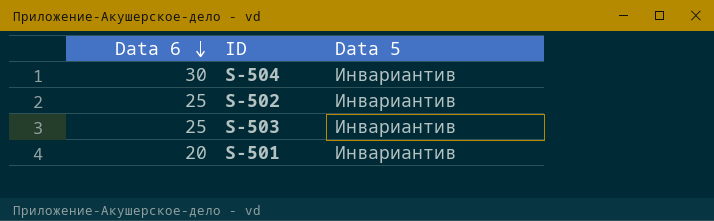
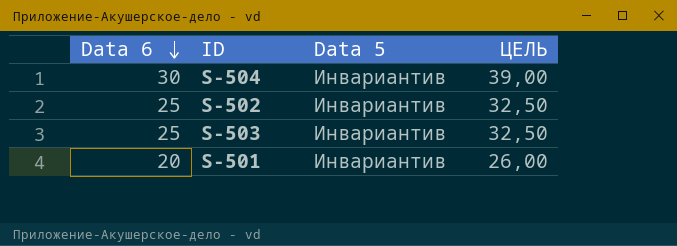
column ЦЕЛЬ | formula: none -> [Data 6] * 1,3

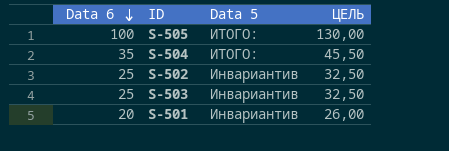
row S-505: none -> 100 | ИТОГО: | 130,00
S-504 | Data 6: 30 -> 35
S-504 | Data 5: Инвариантив -> ИТОГО:
S-504 | ЦЕЛЬ: 39,00 -> 45,50

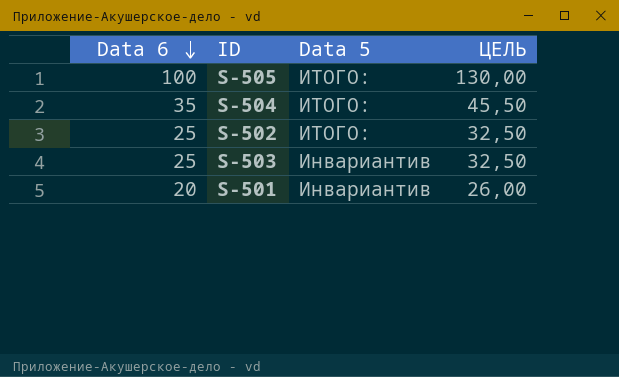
S-502 | Data 5: Инвариантив -> ИТОГО:

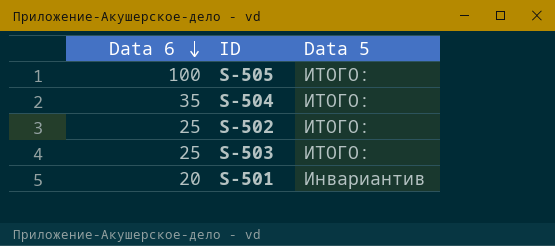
column ЦЕЛЬ | formula: [Data 6] * 1,3 -> none
S-503 | Data 5: Инвариантив -> ИТОГО:

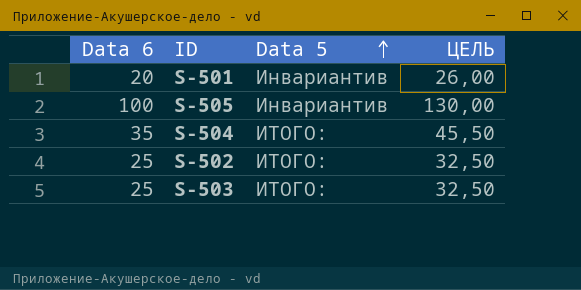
row order: Data 6 descending -> Data 5 ascending
column ЦЕЛЬ | formula: none -> [Data 6] * 1,3
S-505 | Data 5: ИТОГО: -> Инвариантив

